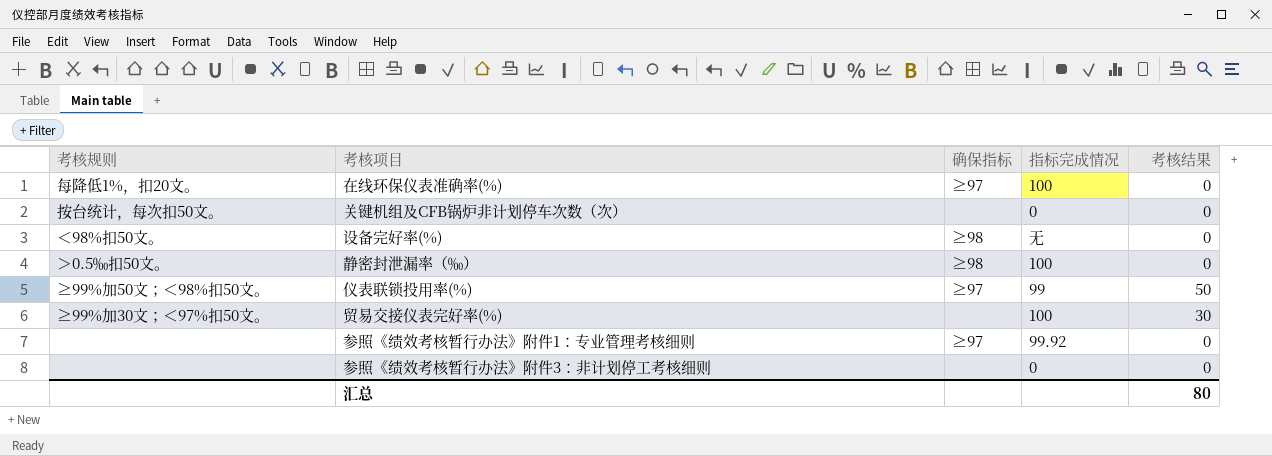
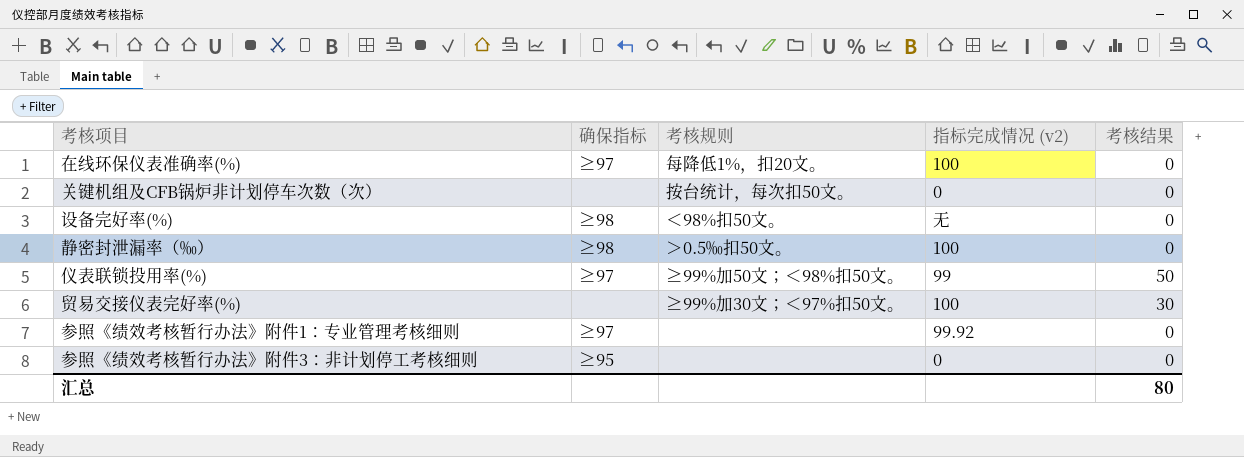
column 考核规则 | position: 1 -> 3
column name: 指标完成情况 -> 指标完成情况 (v2)
参照《绩效考核暂行办法》附件3：非计划停工考核细则 | 确保指标: none -> ≥95

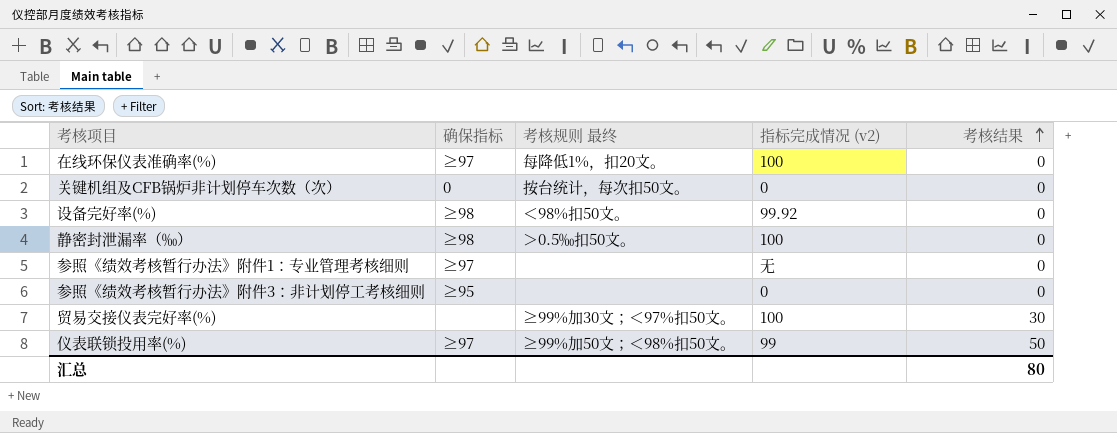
row order: none -> 考核结果 ascending
column name: 考核规则 -> 考核规则 最终
关键机组及CFB锅炉非计划停车次数（次） | 确保指标: none -> 0
设备完好率(%) | 指标完成情况 (v2): 无 -> 99.92
参照《绩效考核暂行办法》附件1：专业管理考核细则 | 指标完成情况 (v2): 99.92 -> 无

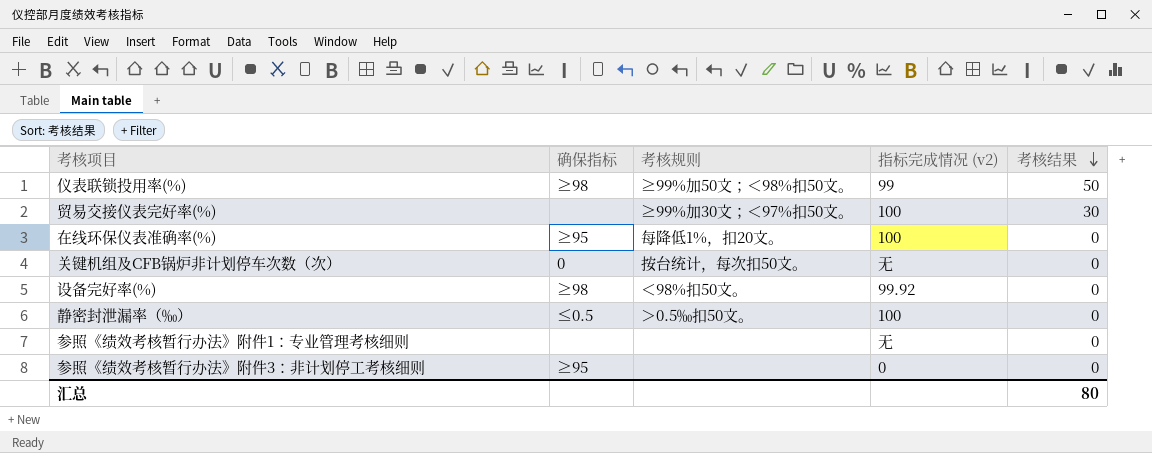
row order: 考核结果 ascending -> 考核结果 descending
column name: 考核规则 最终 -> 考核规则
仪表联锁投用率(%) | 确保指标: ≥97 -> ≥98
在线环保仪表准确率(%) | 确保指标: ≥97 -> ≥95
关键机组及CFB锅炉非计划停车次数（次） | 指标完成情况 (v2): 0 -> 无
静密封泄漏率（‰） | 确保指标: ≥98 -> ≤0.5
参照《绩效考核暂行办法》附件1：专业管理考核细则 | 确保指标: ≥97 -> none

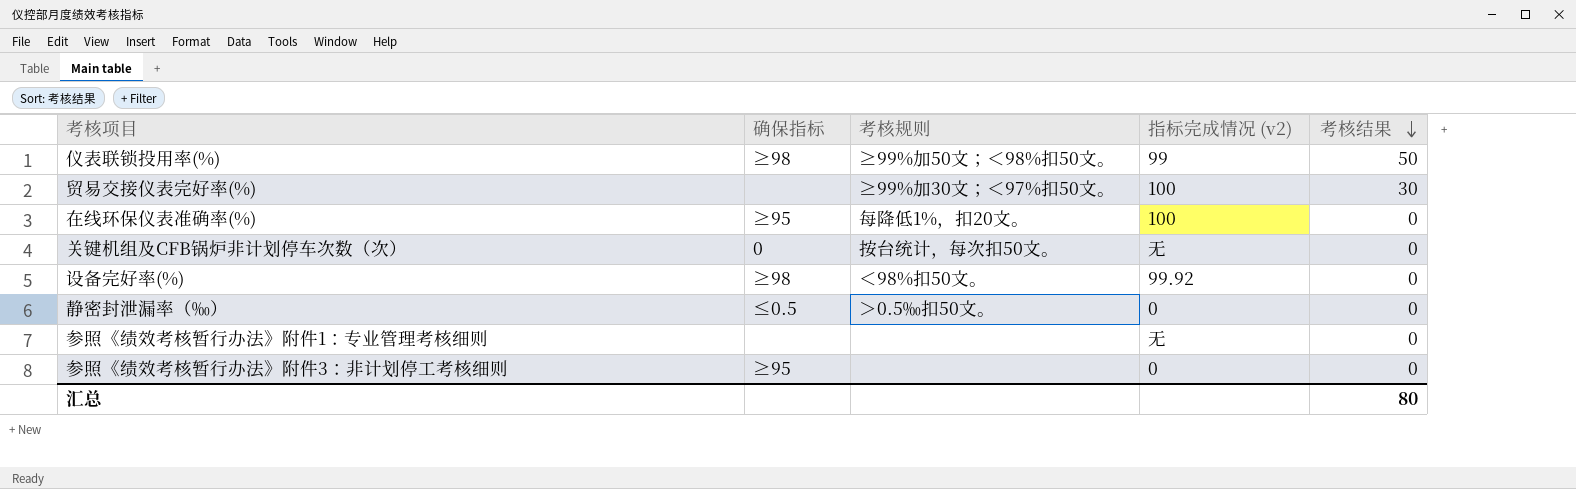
静密封泄漏率（‰） | 指标完成情况 (v2): 100 -> 0

